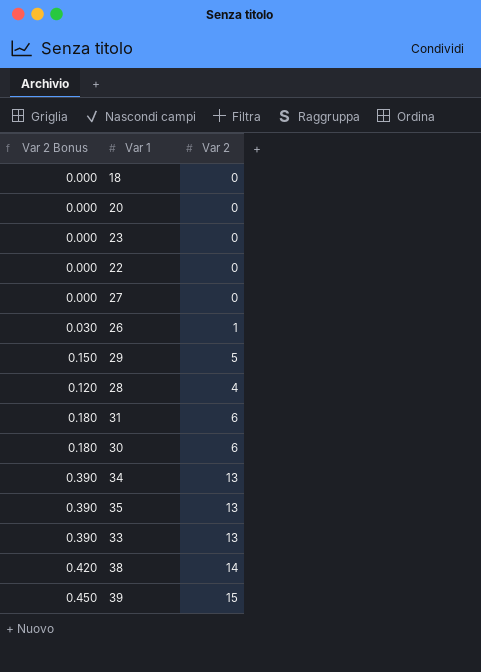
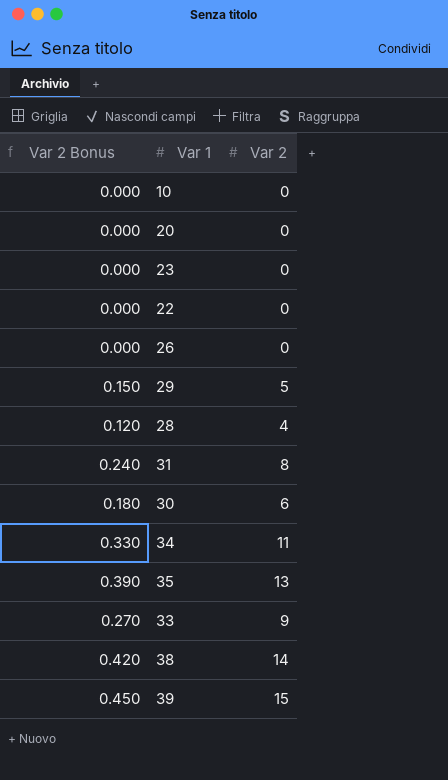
row 18: 0.000 | 0 -> none
row 27: 0.000 | 0 -> none
row 10: none -> 0.000 | 0
26 | Var 2 Bonus: 0.030 -> 0.000
26 | Var 2: 1 -> 0
31 | Var 2 Bonus: 0.180 -> 0.240
31 | Var 2: 6 -> 8
34 | Var 2 Bonus: 0.390 -> 0.330
34 | Var 2: 13 -> 11
33 | Var 2 Bonus: 0.390 -> 0.270
33 | Var 2: 13 -> 9

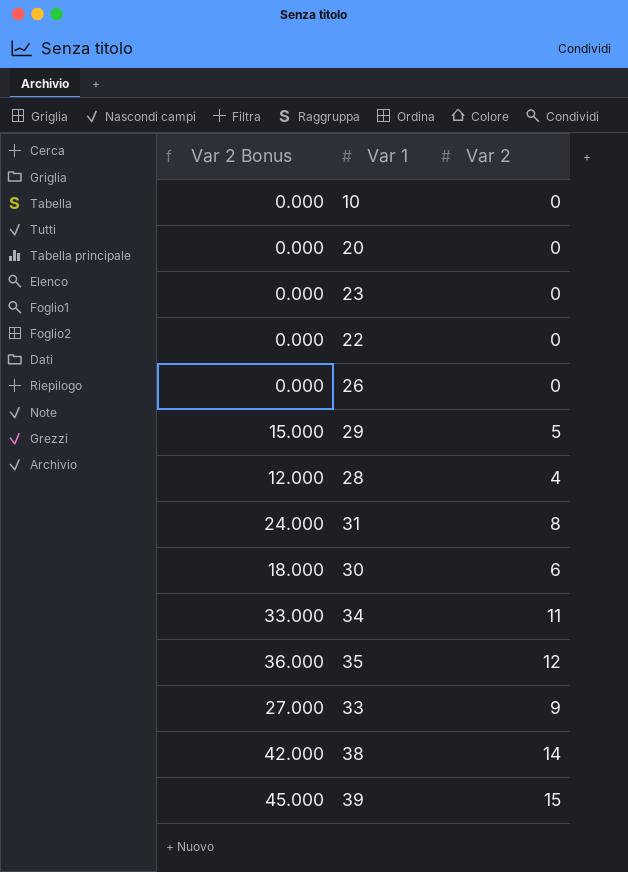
column Var 2 Bonus | formula: [Var 2] * 0.03 -> [Var 2] * 3
35 | Var 2: 13 -> 12

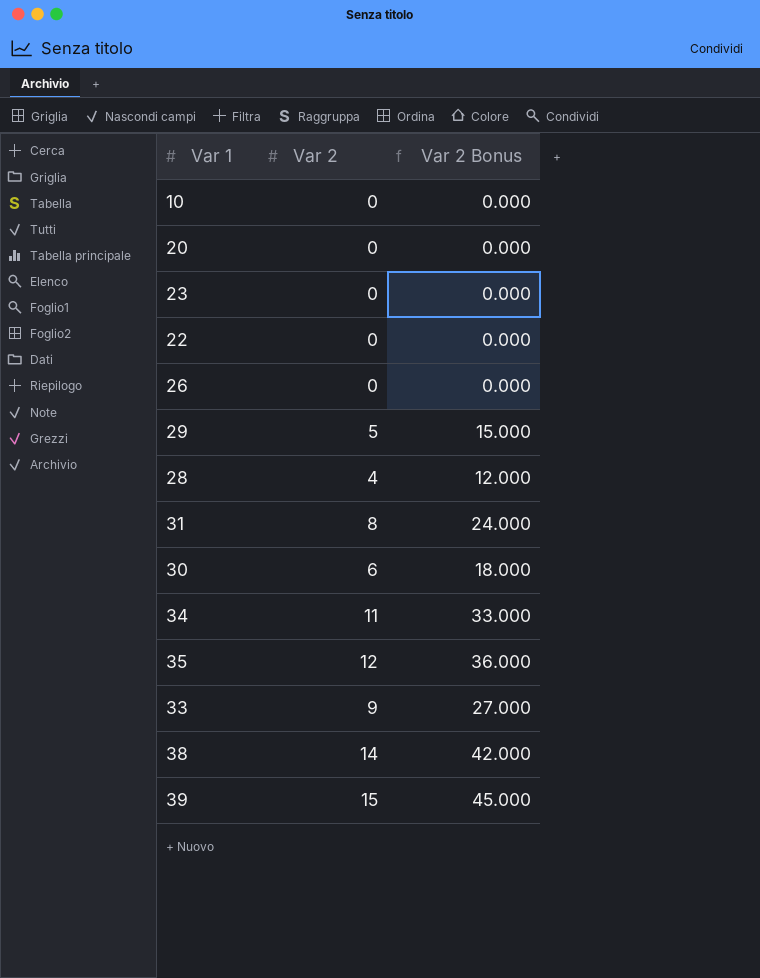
column Var 2 Bonus | position: 1 -> 3

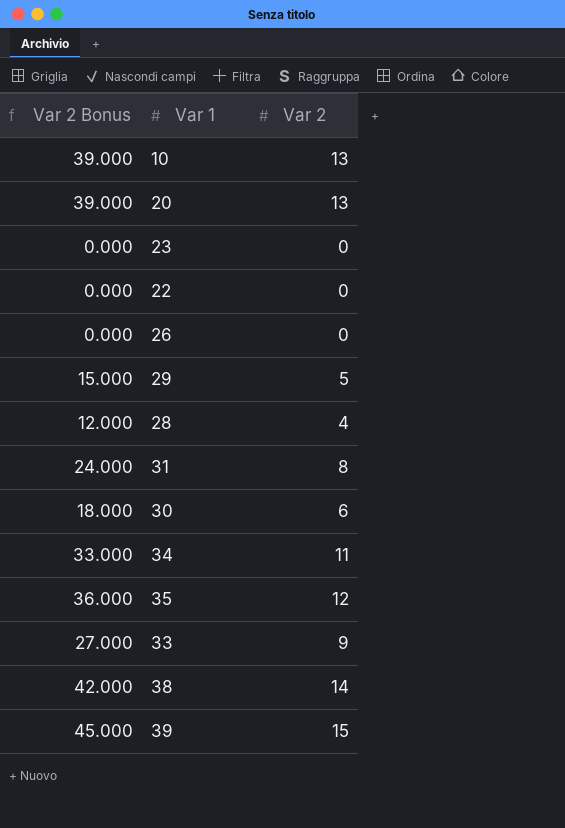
column Var 2 Bonus | position: 3 -> 1
10 | Var 2 Bonus: 0.000 -> 39.000
10 | Var 2: 0 -> 13
20 | Var 2 Bonus: 0.000 -> 39.000
20 | Var 2: 0 -> 13

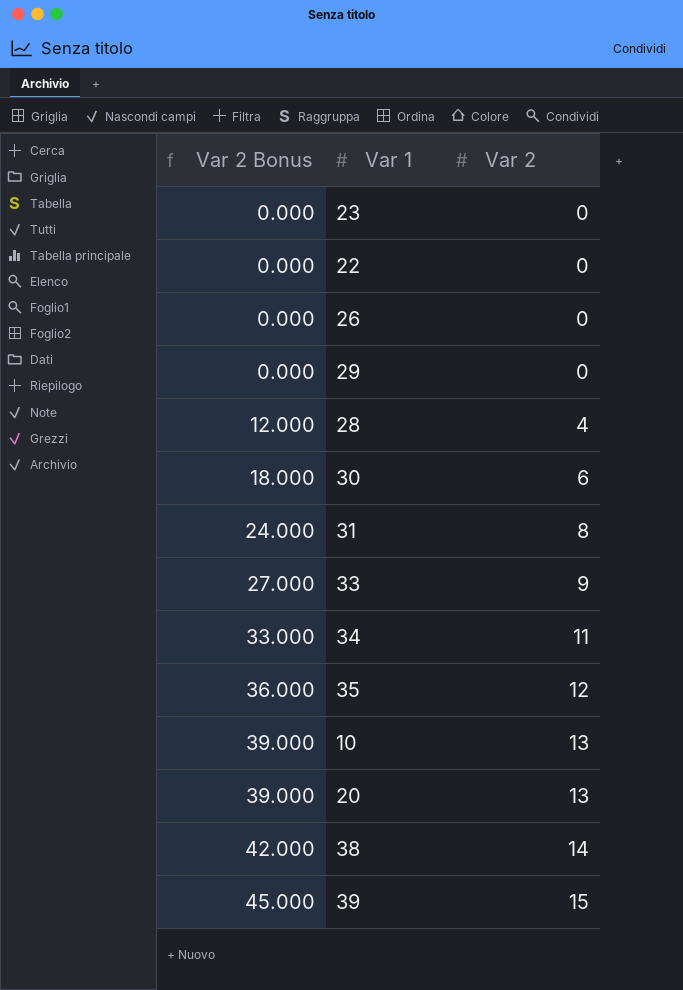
row order: none -> Var 2 Bonus ascending
29 | Var 2 Bonus: 15.000 -> 0.000
29 | Var 2: 5 -> 0

